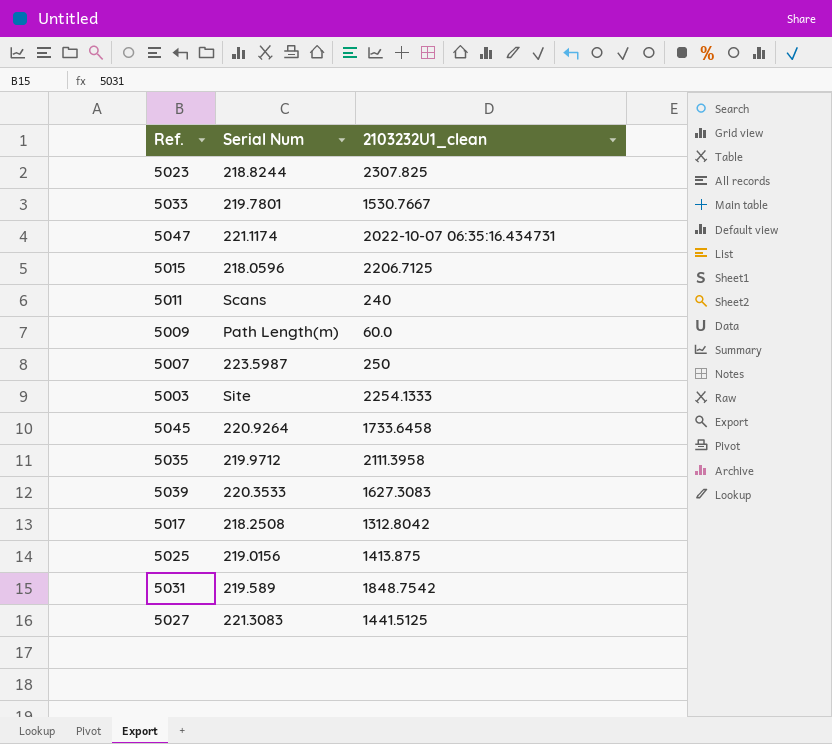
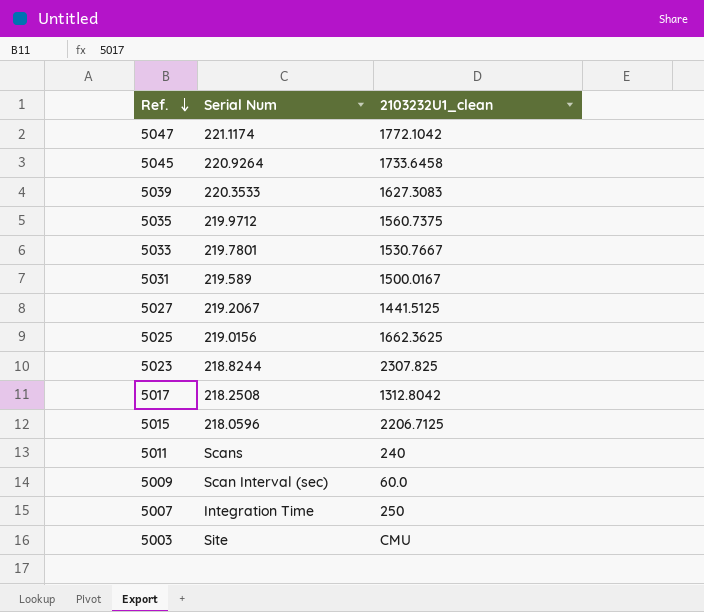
row order: none -> Ref. descending
5047 | 2103232U1_clean: 2022-10-07 06:35:16.434731 -> 1772.1042
5035 | 2103232U1_clean: 2111.3958 -> 1560.7375
5031 | 2103232U1_clean: 1848.7542 -> 1500.0167
5027 | Serial Num: 221.3083 -> 219.2067
5025 | 2103232U1_clean: 1413.875 -> 1662.3625
5009 | Serial Num: Path Length(m) -> Scan Interval (sec)
5007 | Serial Num: 223.5987 -> Integration Time
5003 | 2103232U1_clean: 2254.1333 -> CMU

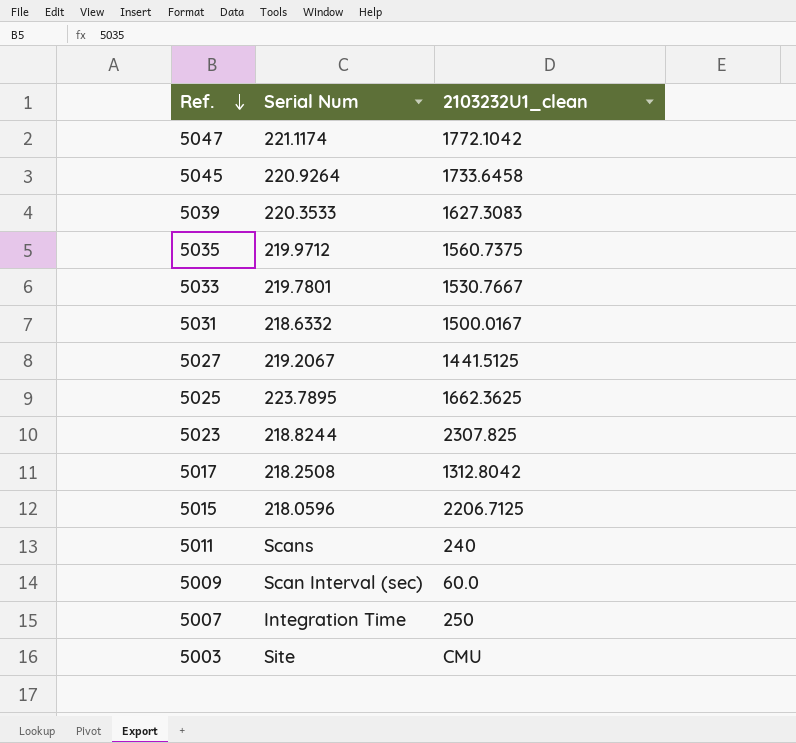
5031 | Serial Num: 219.589 -> 218.6332
5025 | Serial Num: 219.0156 -> 223.7895

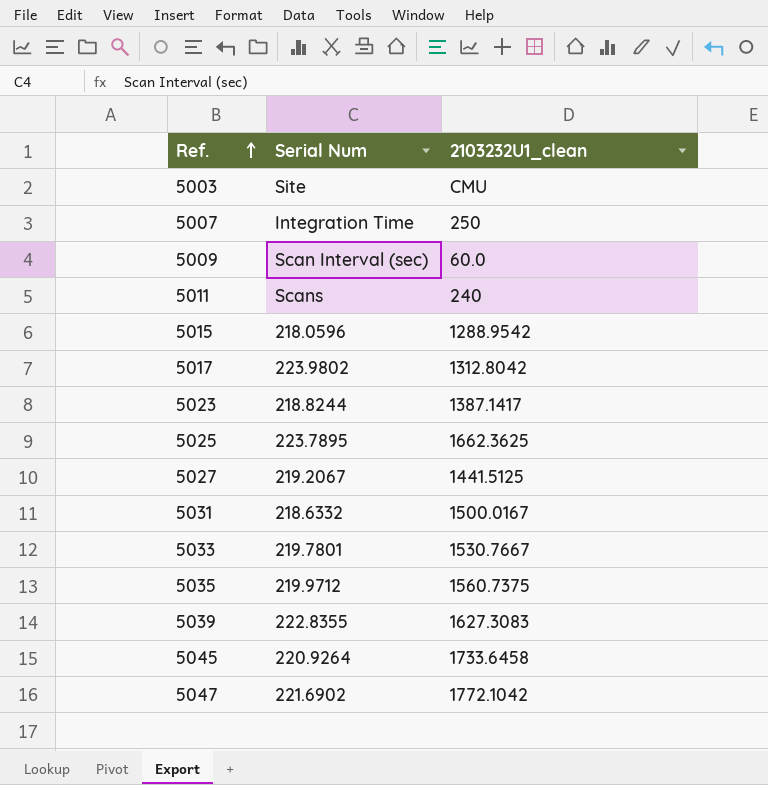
row order: Ref. descending -> Ref. ascending
5015 | 2103232U1_clean: 2206.7125 -> 1288.9542
5017 | Serial Num: 218.2508 -> 223.9802
5023 | 2103232U1_clean: 2307.825 -> 1387.1417
5039 | Serial Num: 220.3533 -> 222.8355
5047 | Serial Num: 221.1174 -> 221.6902

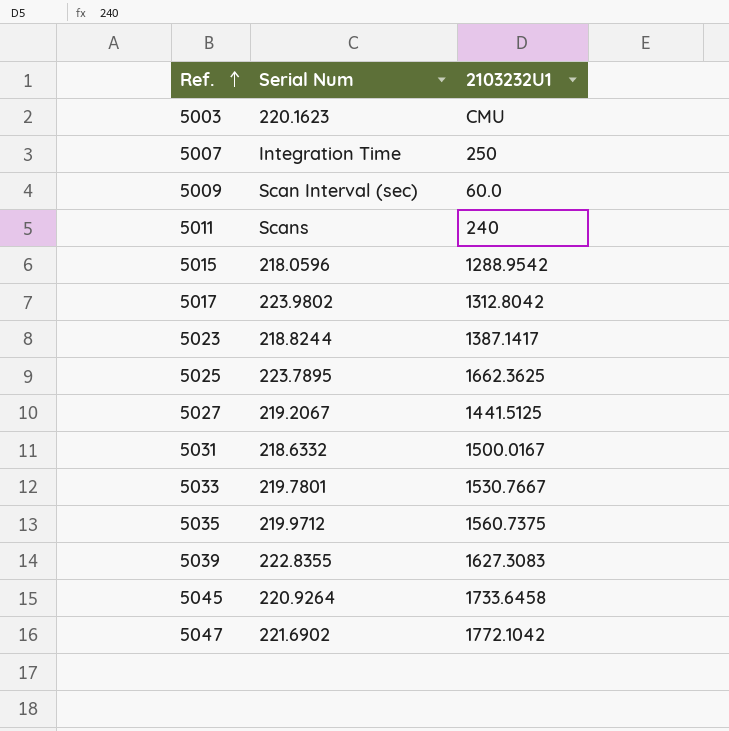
column name: 2103232U1_clean -> 2103232U1
5003 | Serial Num: Site -> 220.1623

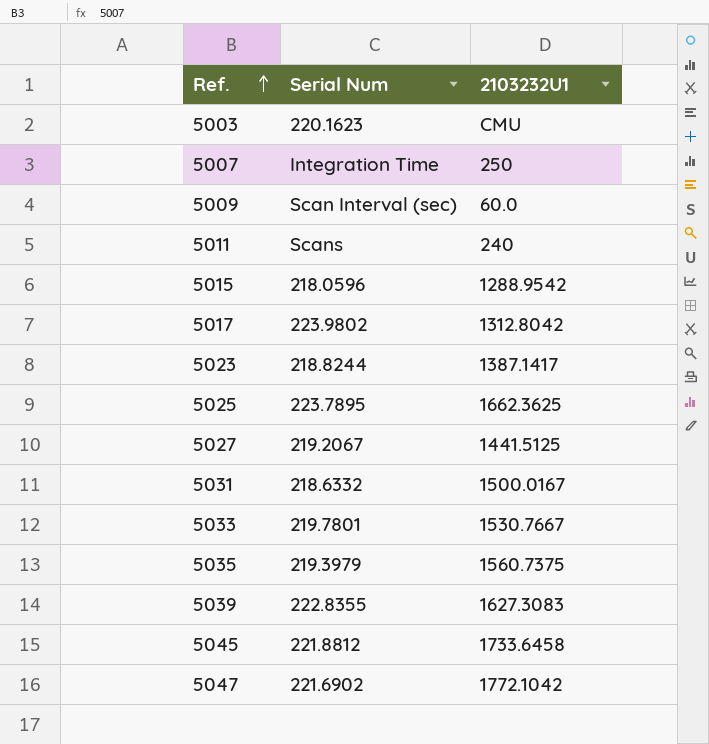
5035 | Serial Num: 219.9712 -> 219.3979
5045 | Serial Num: 220.9264 -> 221.8812

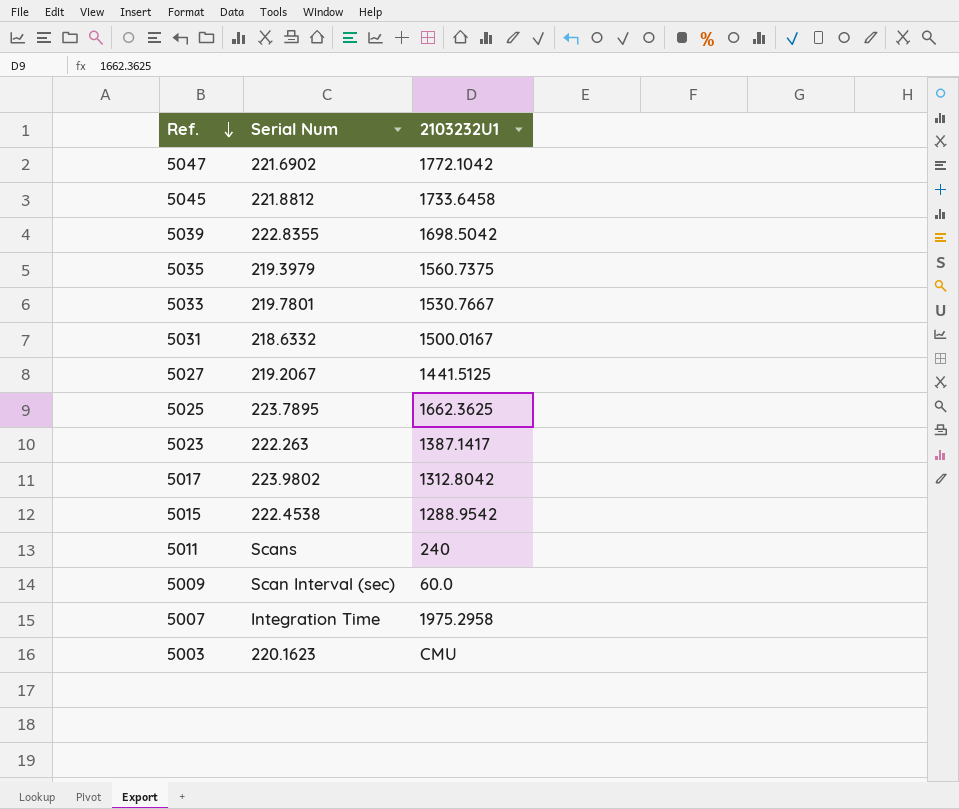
row order: Ref. ascending -> Ref. descending
5039 | 2103232U1: 1627.3083 -> 1698.5042
5023 | Serial Num: 218.8244 -> 222.263
5015 | Serial Num: 218.0596 -> 222.4538
5007 | 2103232U1: 250 -> 1975.2958

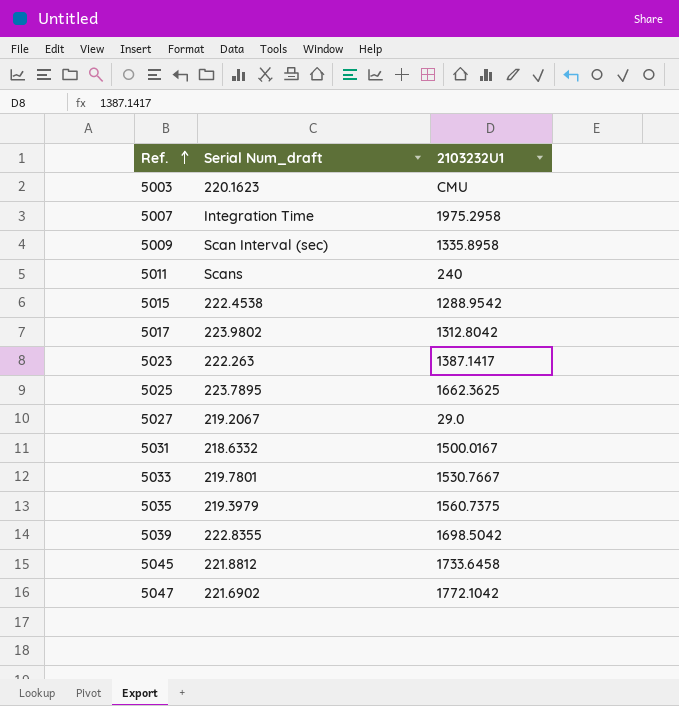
row order: Ref. descending -> Ref. ascending
column name: Serial Num -> Serial Num_draft
5009 | 2103232U1: 60.0 -> 1335.8958
5027 | 2103232U1: 1441.5125 -> 29.0

